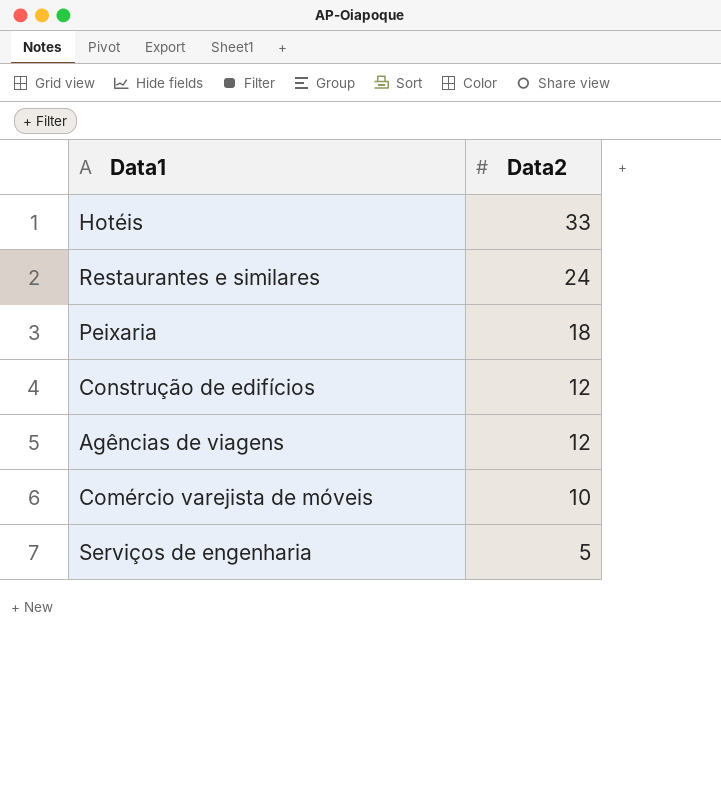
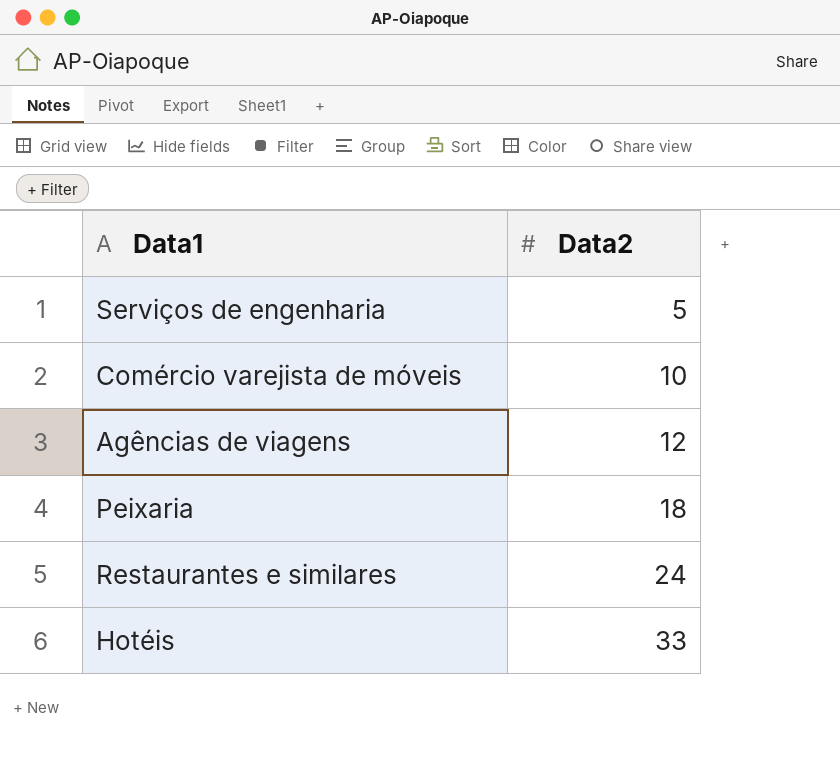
row order: Data2 descending -> Data2 ascending
row Construção de edifícios: 12 -> none

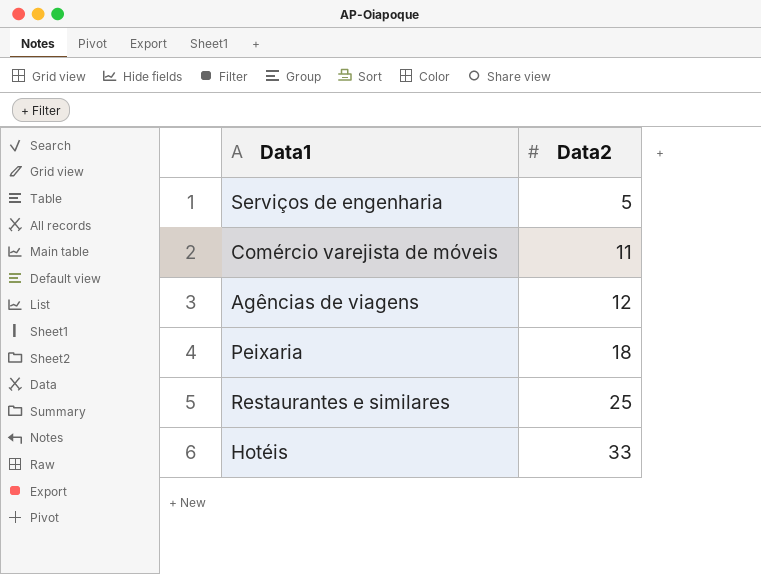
Comércio varejista de móveis | Data2: 10 -> 11
Restaurantes e similares | Data2: 24 -> 25

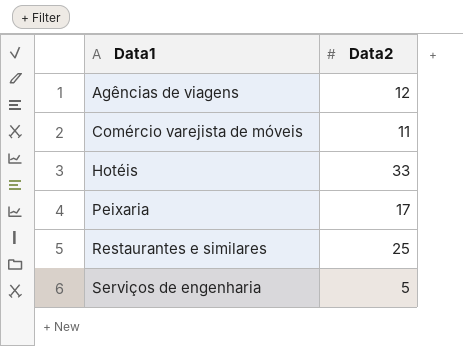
row order: Data2 ascending -> Data1 ascending
Peixaria | Data2: 18 -> 17

